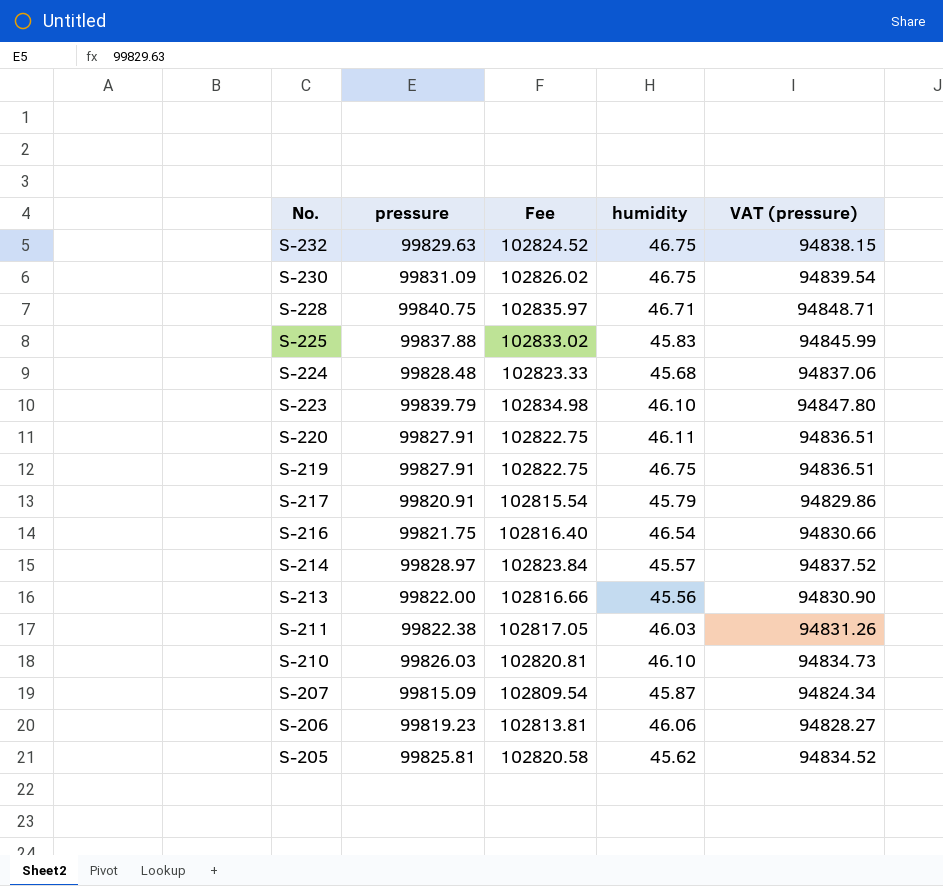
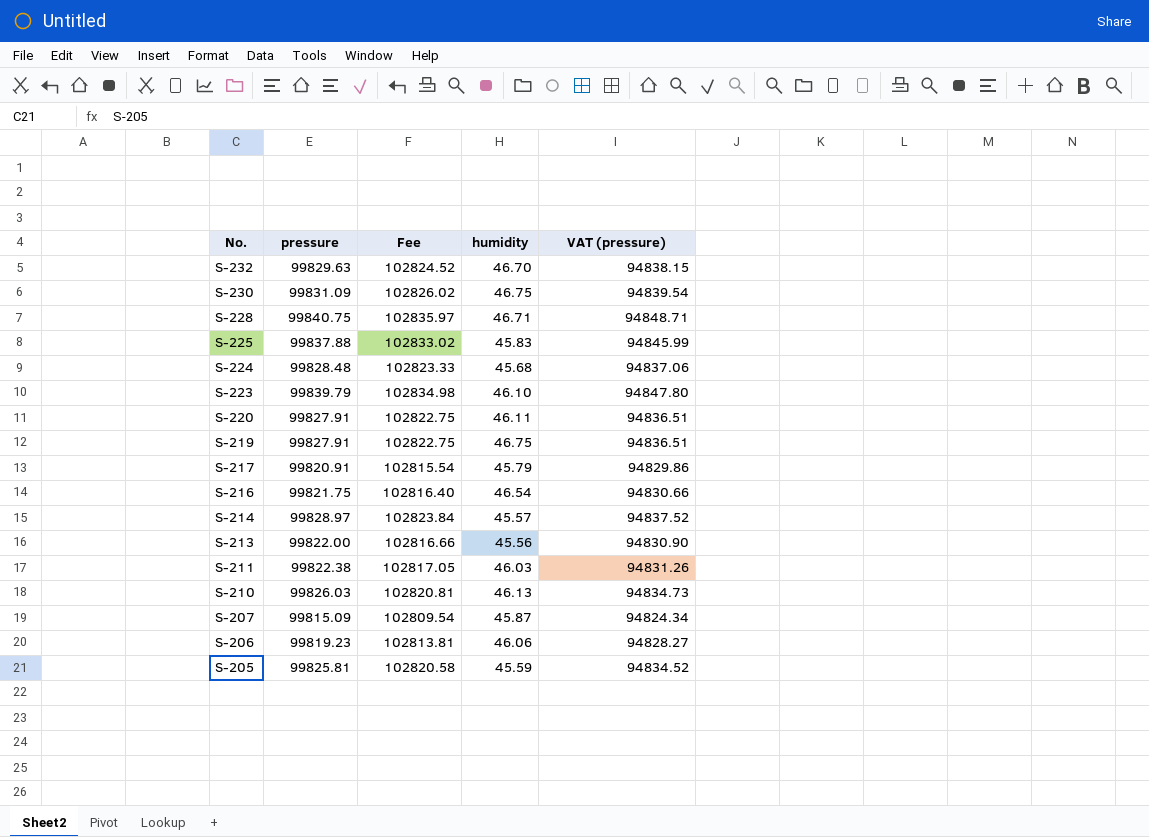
S-232 | humidity: 46.75 -> 46.70
S-210 | humidity: 46.10 -> 46.13
S-205 | humidity: 45.62 -> 45.59

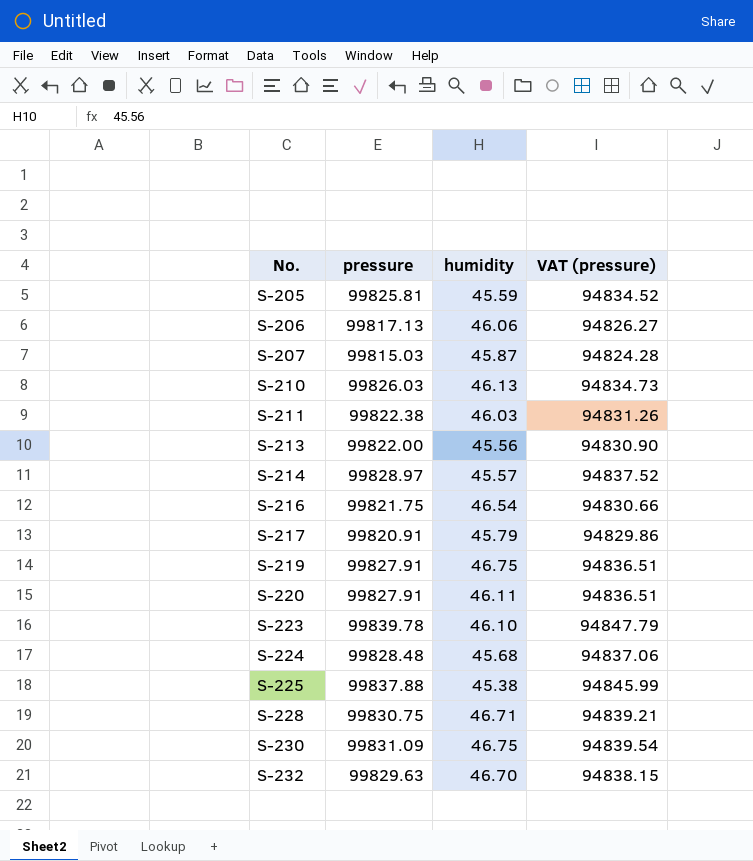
row order: No. descending -> No. ascending
column Fee | formula: [pressure] * 1.03 -> none
S-206 | pressure: 99819.23 -> 99817.13
S-206 | VAT (pressure): 94828.27 -> 94826.27
S-207 | pressure: 99815.09 -> 99815.03
S-207 | VAT (pressure): 94824.34 -> 94824.28
S-223 | pressure: 99839.79 -> 99839.78
S-223 | VAT (pressure): 94847.80 -> 94847.79
S-225 | humidity: 45.83 -> 45.38
S-228 | pressure: 99840.75 -> 99830.75
S-228 | VAT (pressure): 94848.71 -> 94839.21

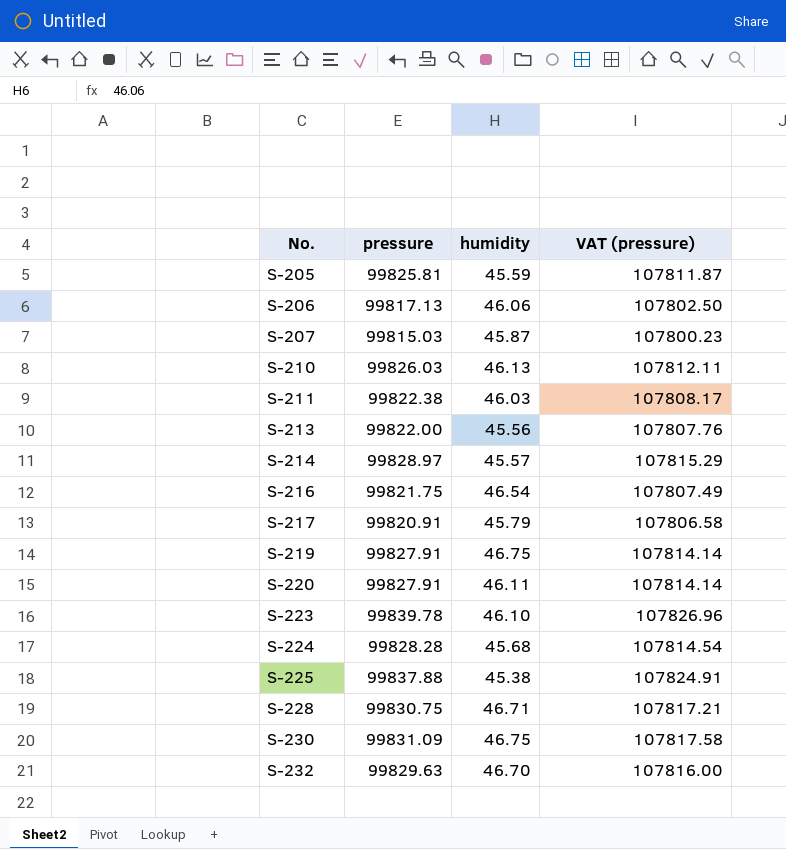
column VAT (pressure) | formula: [pressure] * 0.95 -> [pressure] * 1.08
S-224 | pressure: 99828.48 -> 99828.28

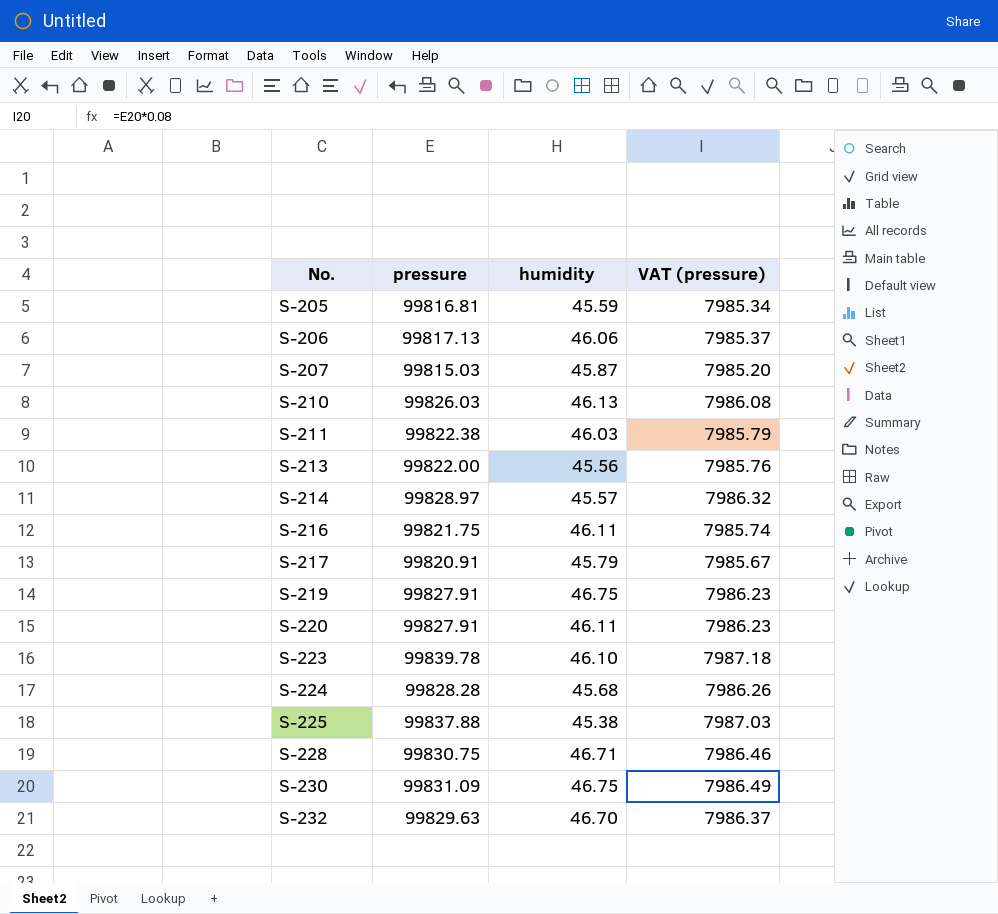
column VAT (pressure) | formula: [pressure] * 1.08 -> [pressure] * 0.08
S-205 | pressure: 99825.81 -> 99816.81
S-216 | humidity: 46.54 -> 46.11

